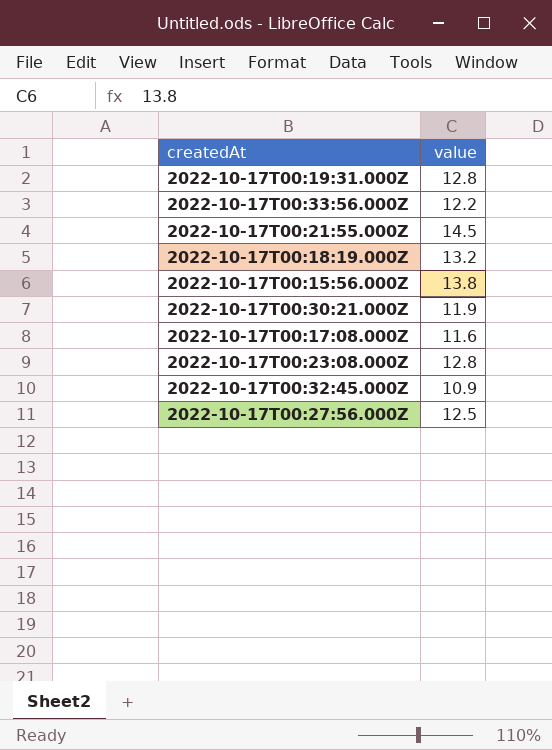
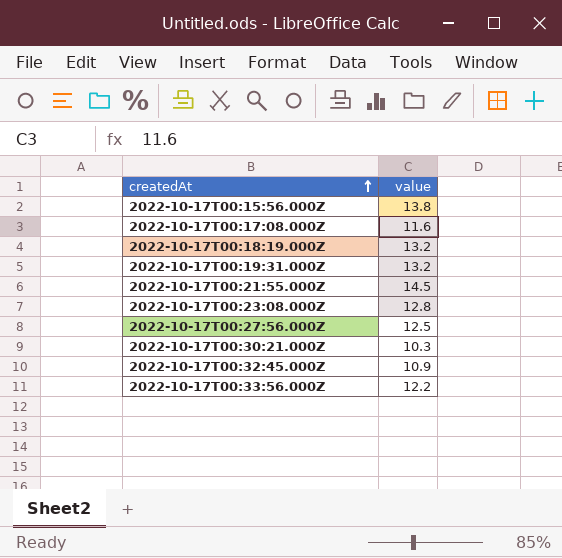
row order: none -> createdAt ascending
2022-10-17T00:19:31.000Z | value: 12.8 -> 13.2
2022-10-17T00:30:21.000Z | value: 11.9 -> 10.3

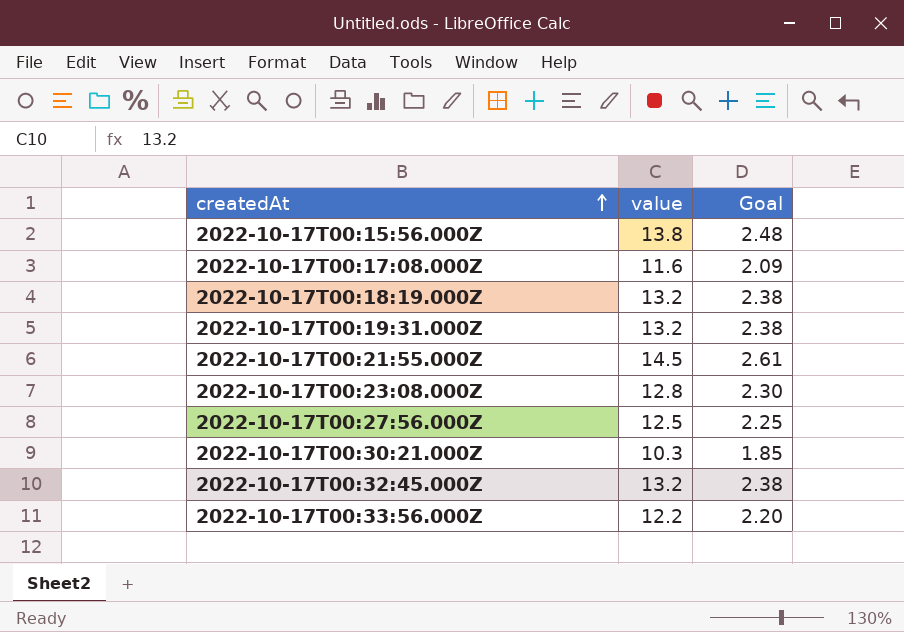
column Goal | formula: none -> [value] * 0.18
2022-10-17T00:32:45.000Z | value: 10.9 -> 13.2

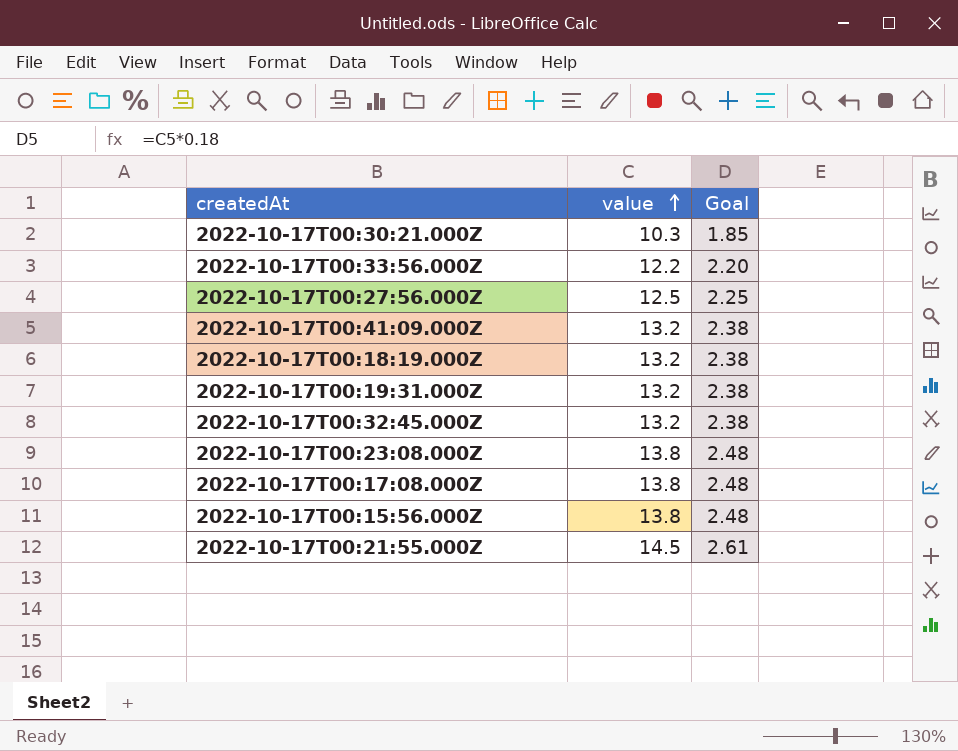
row order: createdAt ascending -> value ascending
row 2022-10-17T00:41:09.000Z: none -> 13.2 | 2.38
2022-10-17T00:23:08.000Z | value: 12.8 -> 13.8
2022-10-17T00:23:08.000Z | Goal: 2.30 -> 2.48
2022-10-17T00:17:08.000Z | value: 11.6 -> 13.8
2022-10-17T00:17:08.000Z | Goal: 2.09 -> 2.48

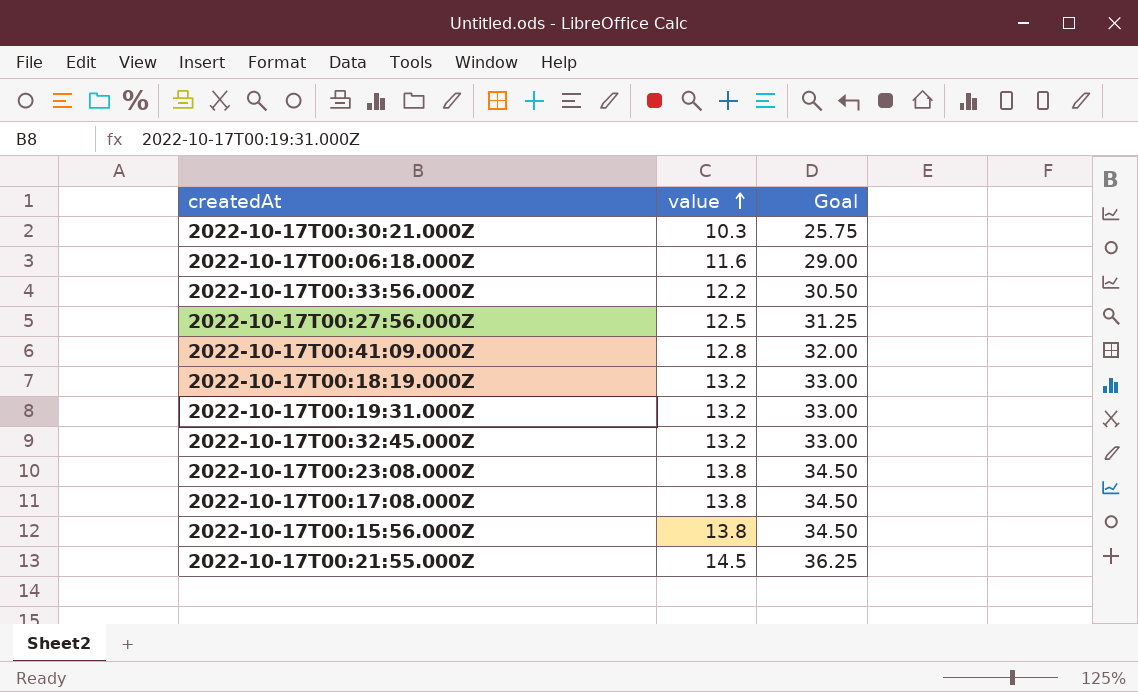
column Goal | formula: [value] * 0.18 -> [value] * 2.5
row 2022-10-17T00:06:18.000Z: none -> 11.6 | 29.00
2022-10-17T00:41:09.000Z | value: 13.2 -> 12.8

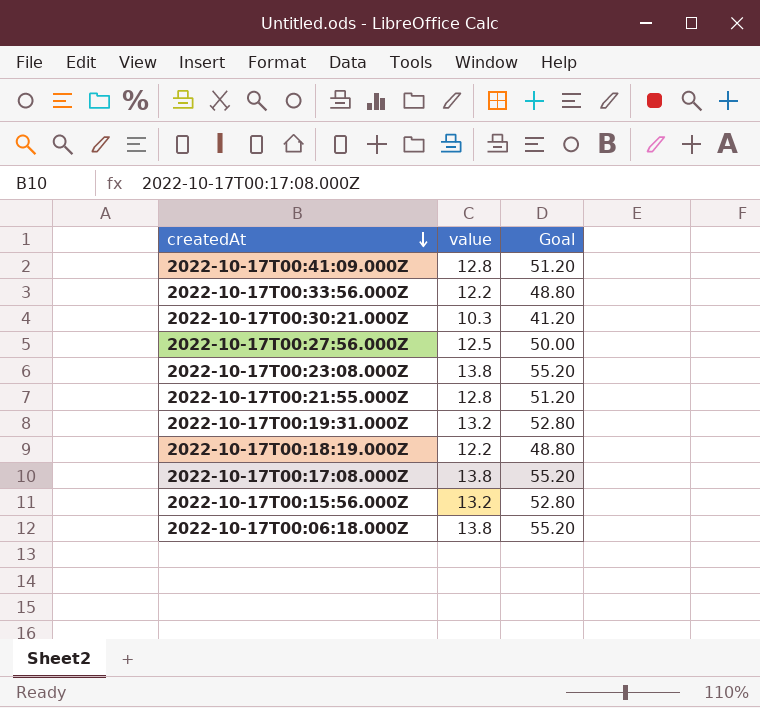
row order: value ascending -> createdAt descending
column Goal | formula: [value] * 2.5 -> [value] * 4
row 2022-10-17T00:32:45.000Z: 13.2 | 33.00 -> none
2022-10-17T00:21:55.000Z | value: 14.5 -> 12.8
2022-10-17T00:18:19.000Z | value: 13.2 -> 12.2
2022-10-17T00:15:56.000Z | value: 13.8 -> 13.2
2022-10-17T00:06:18.000Z | value: 11.6 -> 13.8

